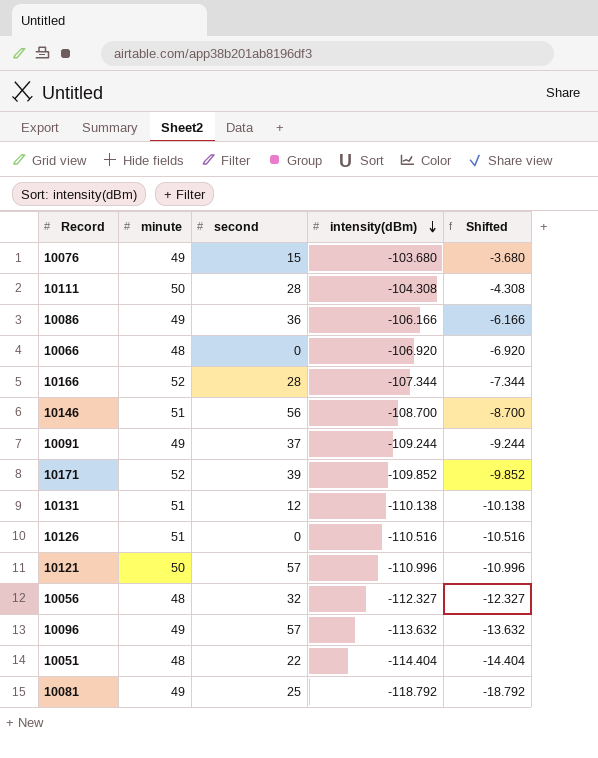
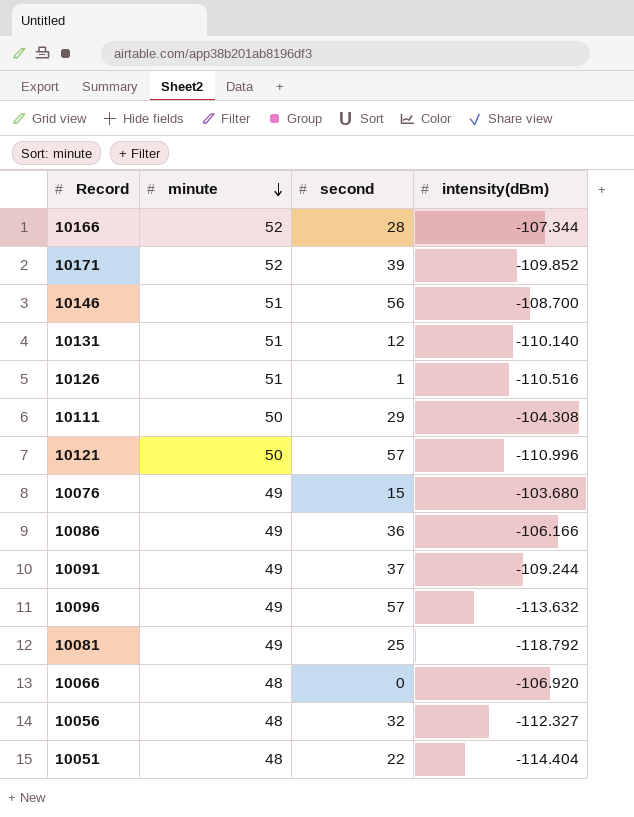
row order: intensity(dBm) descending -> minute descending
column Shifted | formula: [intensity(dBm)] + 100 -> none
10131 | intensity(dBm): -110.138 -> -110.140
10126 | second: 0 -> 1
10111 | second: 28 -> 29

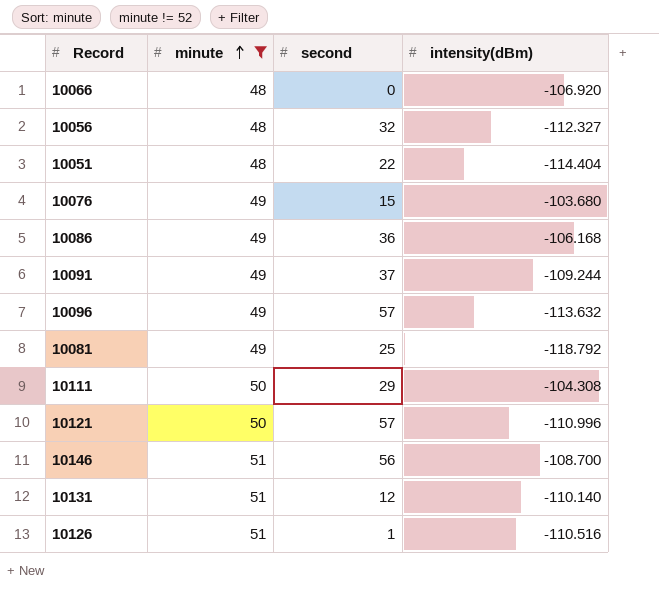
filter: none -> minute != 52
row order: minute descending -> minute ascending
10086 | intensity(dBm): -106.166 -> -106.168

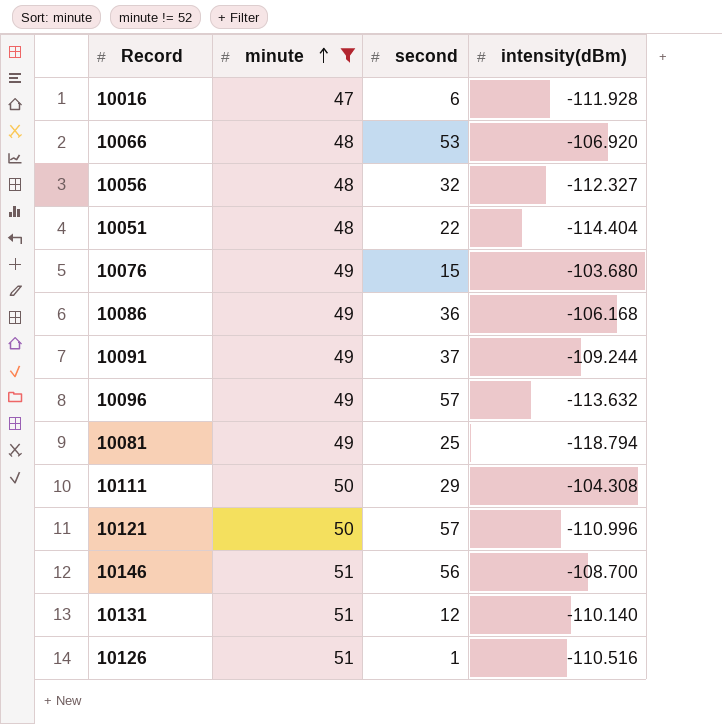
row 10016: none -> 47 | 6 | -111.928
10066 | second: 0 -> 53
10081 | intensity(dBm): -118.792 -> -118.794

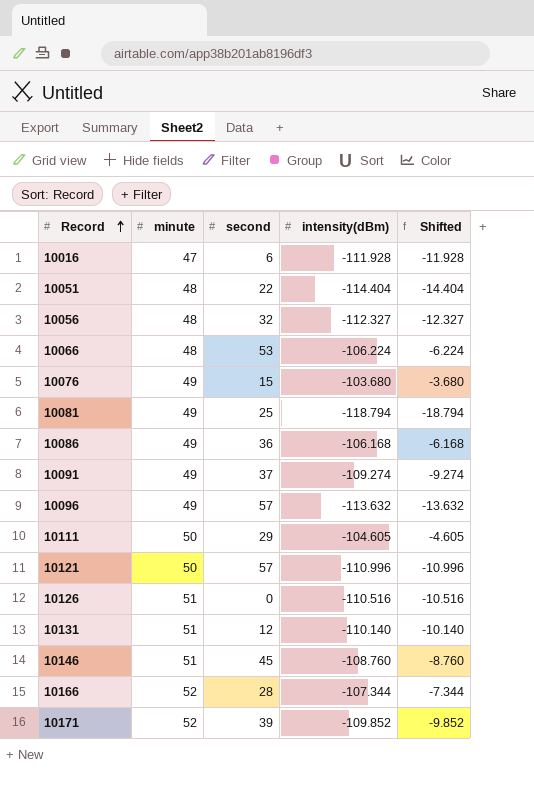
filter: minute != 52 -> none
row order: minute ascending -> Record ascending
column Shifted | formula: none -> [intensity(dBm)] + 100
10066 | intensity(dBm): -106.920 -> -106.224
10091 | intensity(dBm): -109.244 -> -109.274
10111 | intensity(dBm): -104.308 -> -104.605
10126 | second: 1 -> 0
10146 | second: 56 -> 45
10146 | intensity(dBm): -108.700 -> -108.760

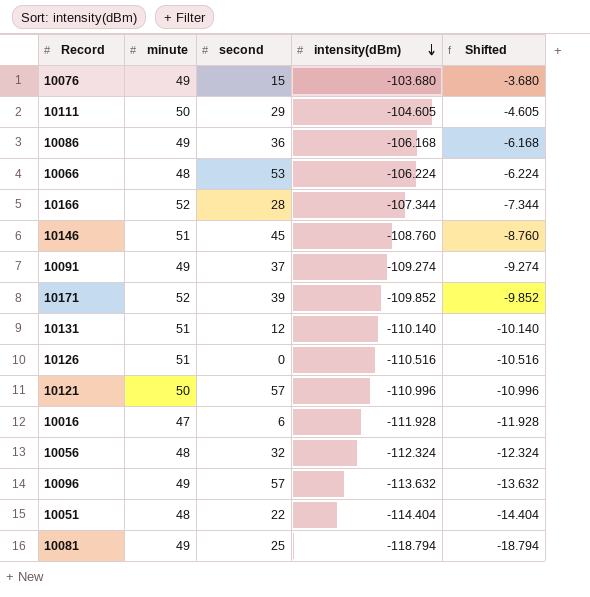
row order: Record ascending -> intensity(dBm) descending
10056 | intensity(dBm): -112.327 -> -112.324
10056 | Shifted: -12.327 -> -12.324

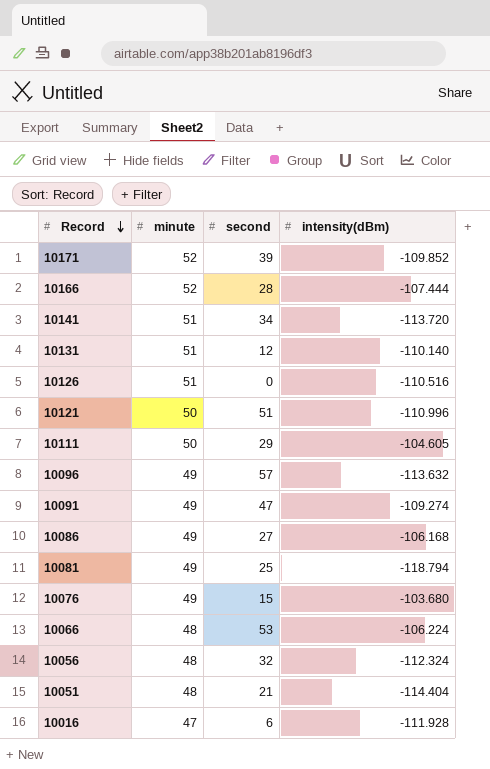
row order: intensity(dBm) descending -> Record descending
column Shifted | formula: [intensity(dBm)] + 100 -> none
row 10146: 51 | 45 | -108.760 | -8.760 -> none
10166 | intensity(dBm): -107.344 -> -107.444
row 10141: none -> 51 | 34 | -113.720
10121 | second: 57 -> 51
10091 | second: 37 -> 47
10086 | second: 36 -> 27
10051 | second: 22 -> 21

